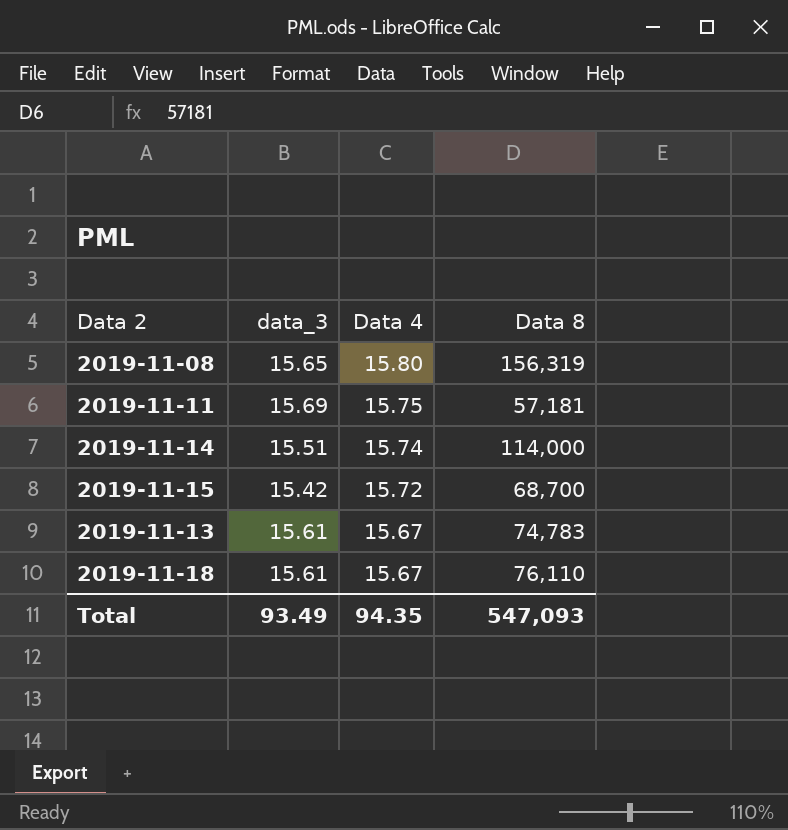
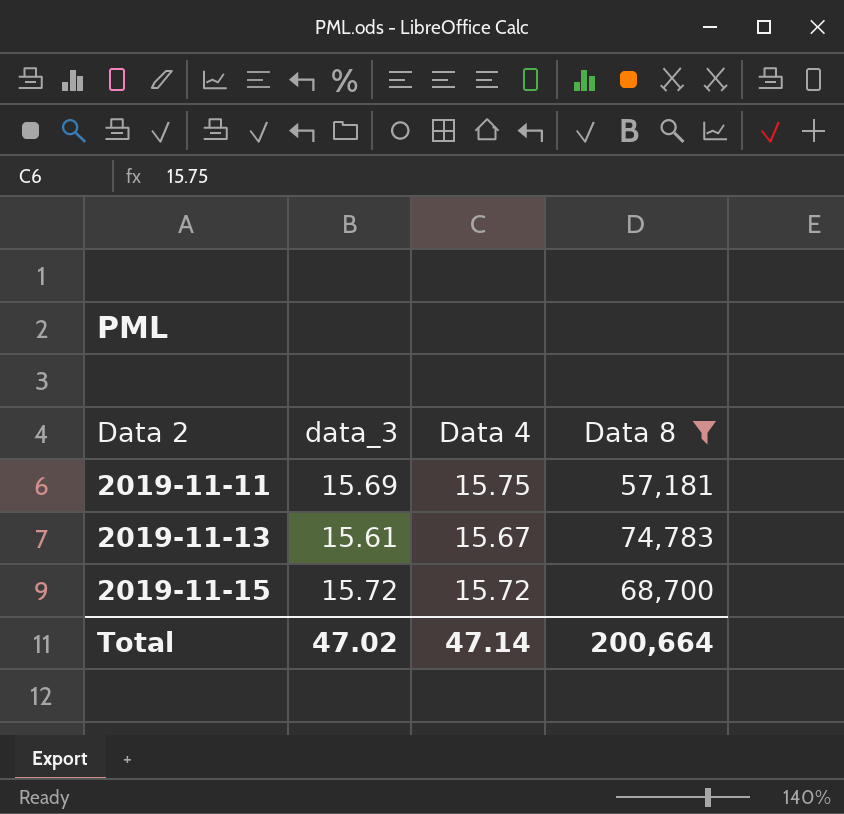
filter: none -> Data 8 <= 74,783
row order: Data 4 descending -> Data 2 ascending
2019-11-15 | data_3: 15.42 -> 15.72
Total | data_3: 93.49 -> 47.02
Total | Data 4: 94.35 -> 47.14
Total | Data 8: 547,093 -> 200,664

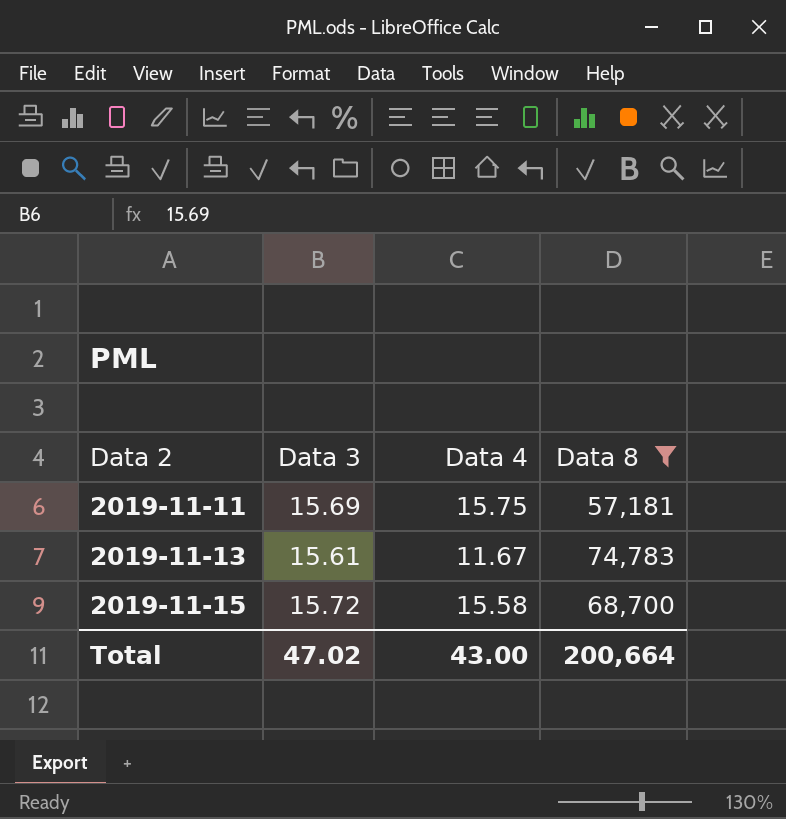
column name: data_3 -> Data 3
2019-11-13 | Data 4: 15.67 -> 11.67
2019-11-15 | Data 4: 15.72 -> 15.58
Total | Data 4: 47.14 -> 43.00

